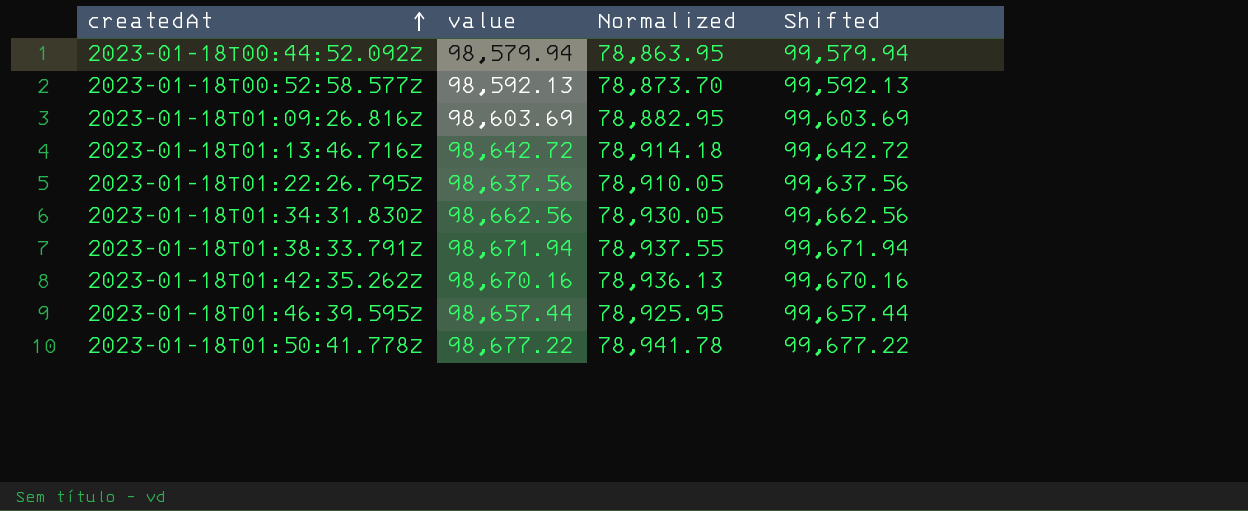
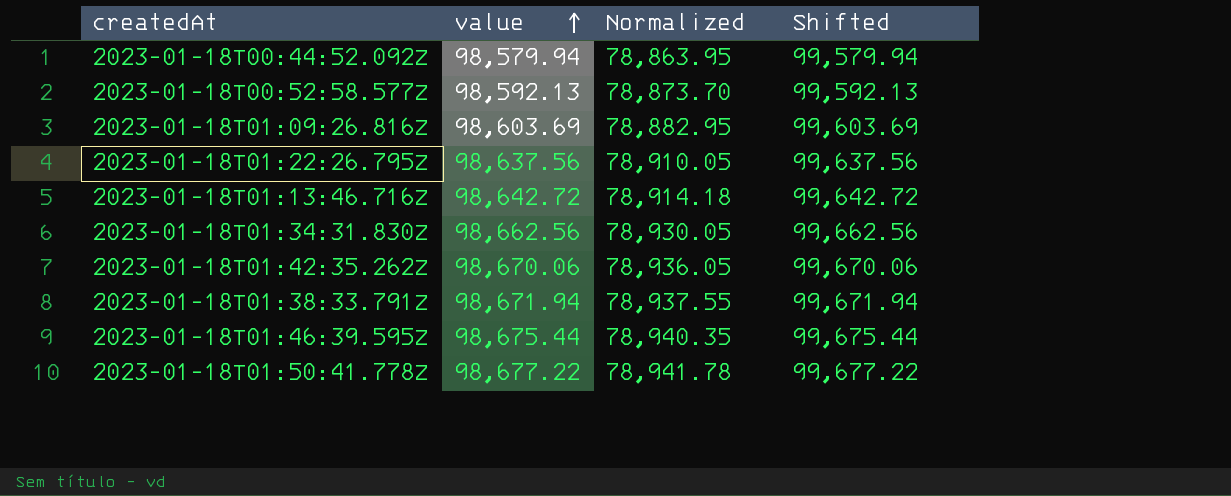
row order: createdAt ascending -> value ascending
2023-01-18T01:42:35.262Z | value: 98,670.16 -> 98,670.06
2023-01-18T01:42:35.262Z | Normalized: 78,936.13 -> 78,936.05
2023-01-18T01:42:35.262Z | Shifted: 99,670.16 -> 99,670.06
2023-01-18T01:46:39.595Z | value: 98,657.44 -> 98,675.44
2023-01-18T01:46:39.595Z | Normalized: 78,925.95 -> 78,940.35
2023-01-18T01:46:39.595Z | Shifted: 99,657.44 -> 99,675.44

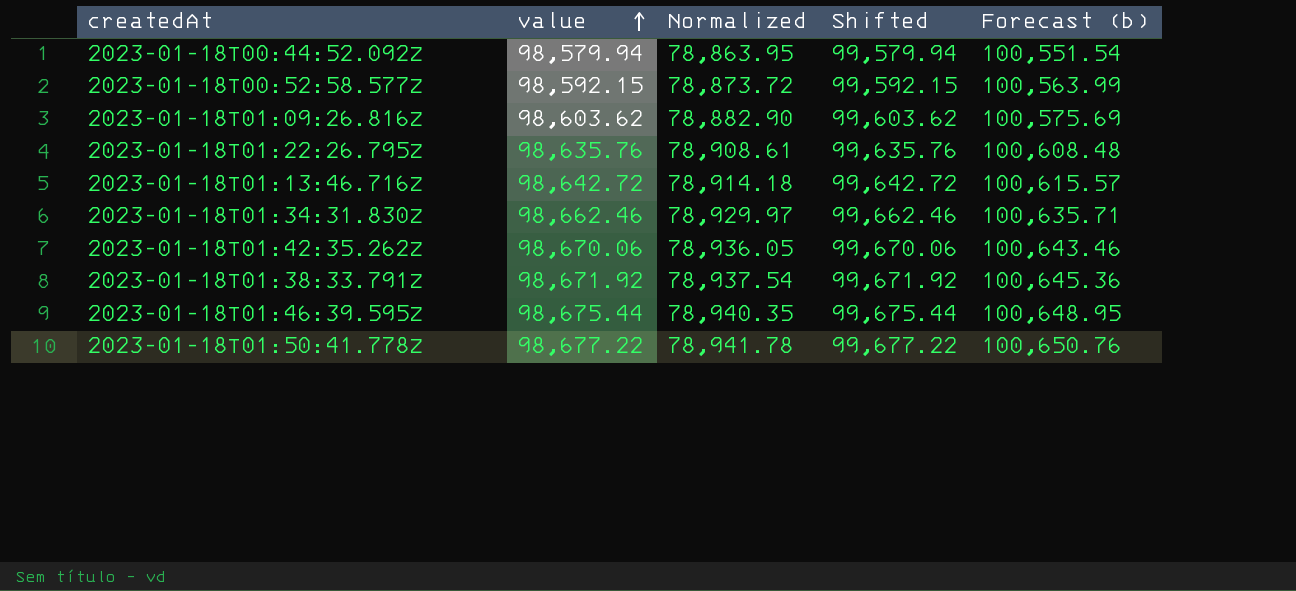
column Forecast (b) | formula: none -> [value] * 1.02
2023-01-18T00:52:58.577Z | value: 98,592.13 -> 98,592.15
2023-01-18T00:52:58.577Z | Normalized: 78,873.70 -> 78,873.72
2023-01-18T00:52:58.577Z | Shifted: 99,592.13 -> 99,592.15
2023-01-18T01:09:26.816Z | value: 98,603.69 -> 98,603.62
2023-01-18T01:09:26.816Z | Normalized: 78,882.95 -> 78,882.90
2023-01-18T01:09:26.816Z | Shifted: 99,603.69 -> 99,603.62
2023-01-18T01:22:26.795Z | value: 98,637.56 -> 98,635.76
2023-01-18T01:22:26.795Z | Normalized: 78,910.05 -> 78,908.61
2023-01-18T01:22:26.795Z | Shifted: 99,637.56 -> 99,635.76
2023-01-18T01:34:31.830Z | value: 98,662.56 -> 98,662.46
2023-01-18T01:34:31.830Z | Normalized: 78,930.05 -> 78,929.97
2023-01-18T01:34:31.830Z | Shifted: 99,662.56 -> 99,662.46
2023-01-18T01:38:33.791Z | value: 98,671.94 -> 98,671.92
2023-01-18T01:38:33.791Z | Normalized: 78,937.55 -> 78,937.54
2023-01-18T01:38:33.791Z | Shifted: 99,671.94 -> 99,671.92

